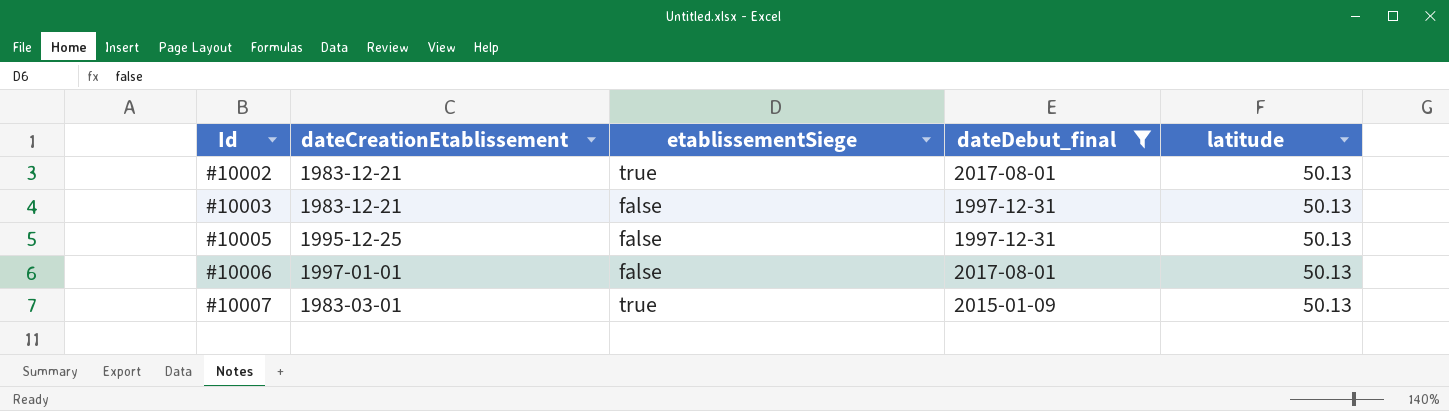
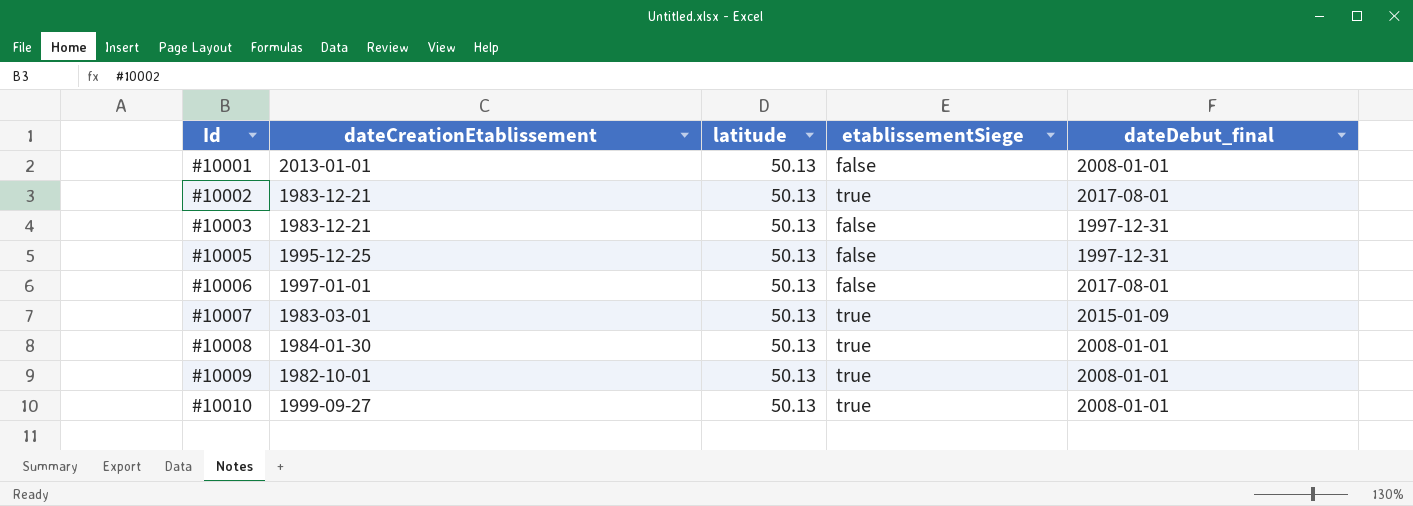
filter: dateDebut_final != 2008-01-01 -> none
column latitude | position: 5 -> 3

